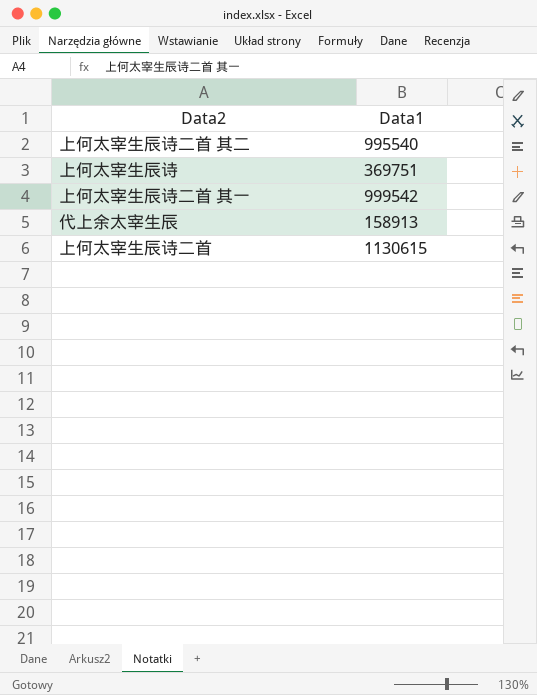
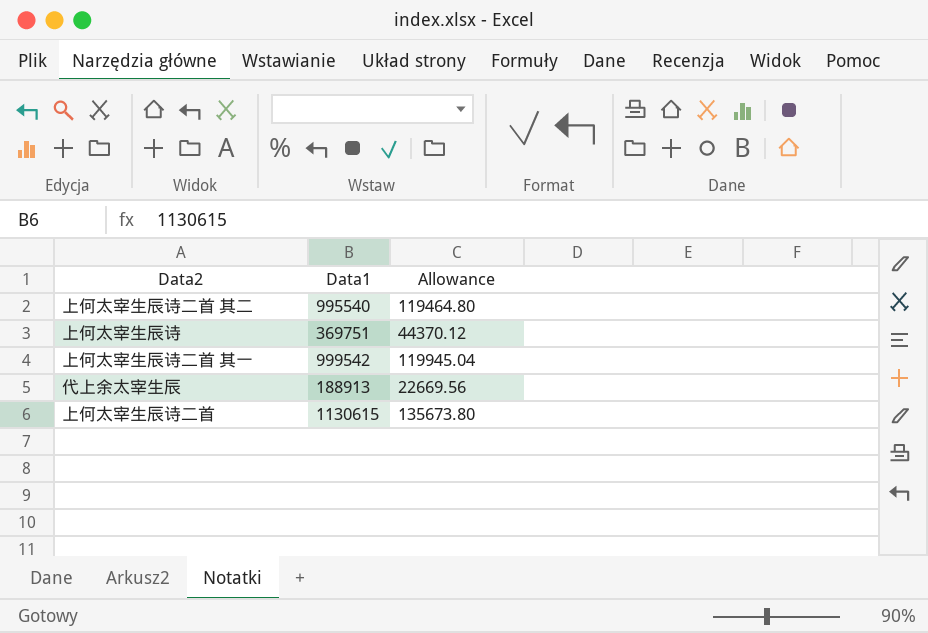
column Allowance | formula: none -> [Data1] * 0.12
代上余太宰生辰 | Data1: 158913 -> 188913

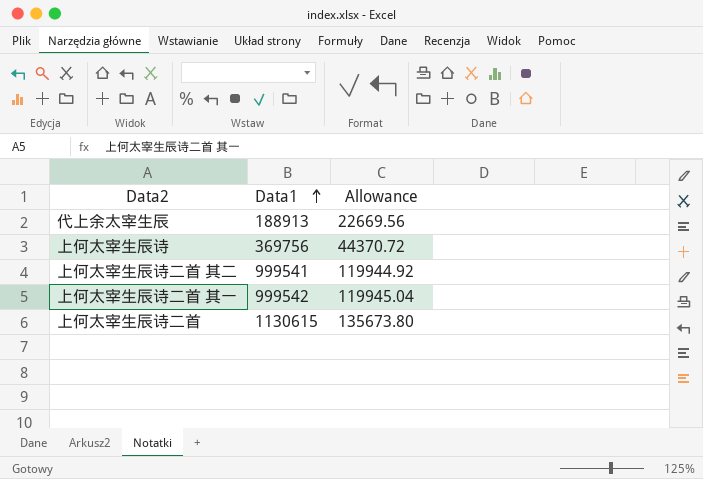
row order: none -> Data1 ascending
上何太宰生辰诗 | Data1: 369751 -> 369756
上何太宰生辰诗 | Allowance: 44370.12 -> 44370.72
上何太宰生辰诗二首 其二 | Data1: 995540 -> 999541
上何太宰生辰诗二首 其二 | Allowance: 119464.80 -> 119944.92

